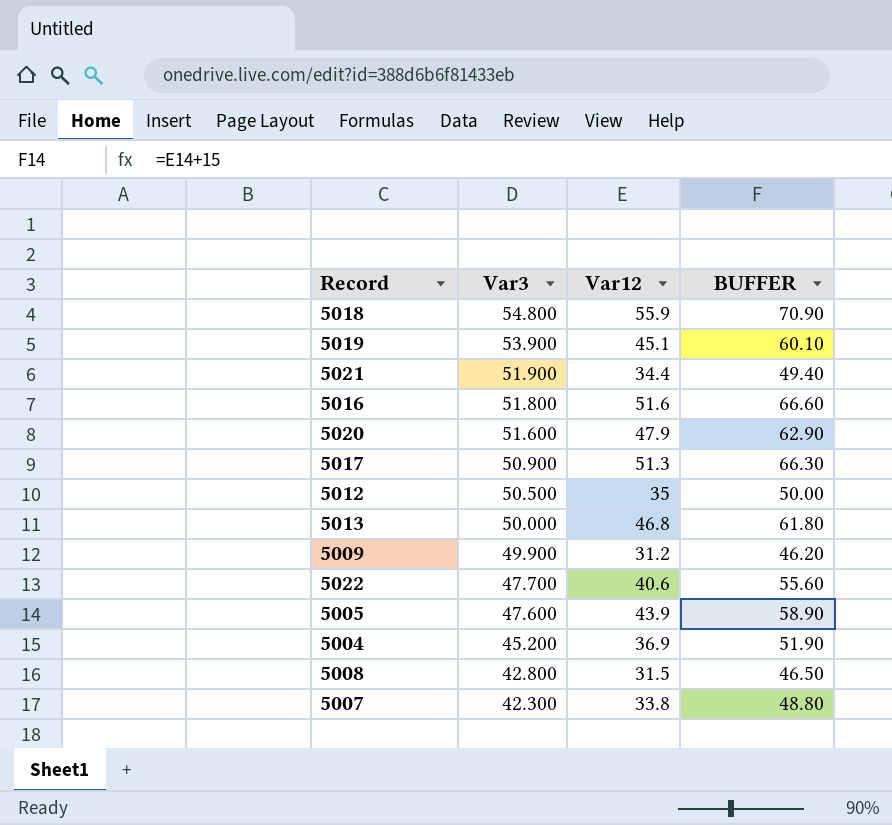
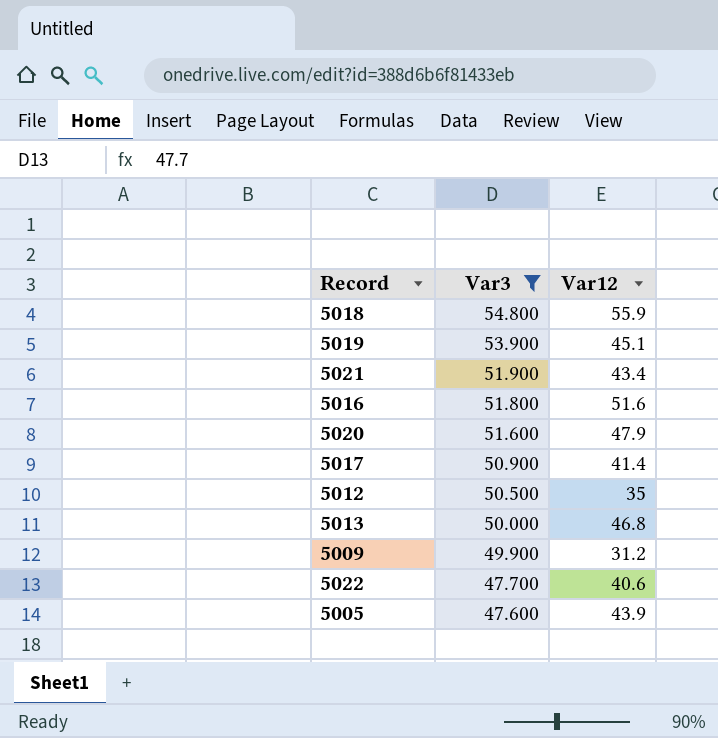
filter: none -> Var3 >= 47.600
column BUFFER | formula: [Var12] + 15 -> none
5021 | Var12: 34.4 -> 43.4
5017 | Var12: 51.3 -> 41.4

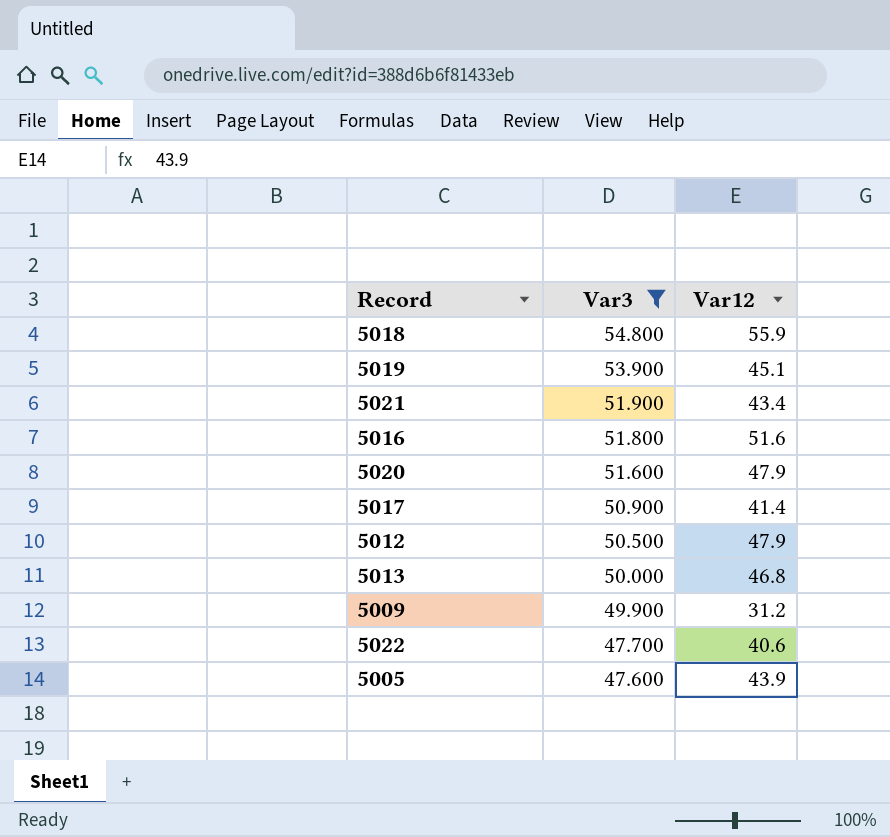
5012 | Var12: 35 -> 47.9

